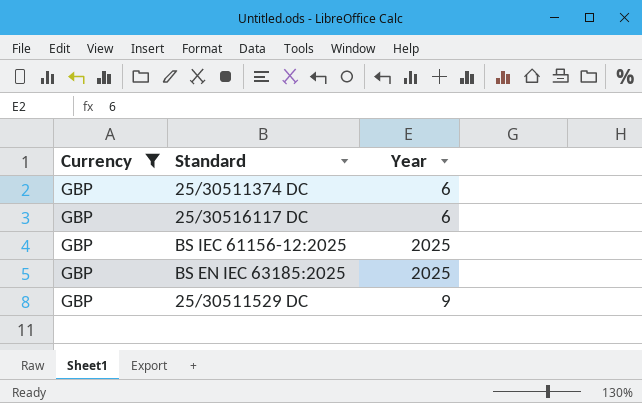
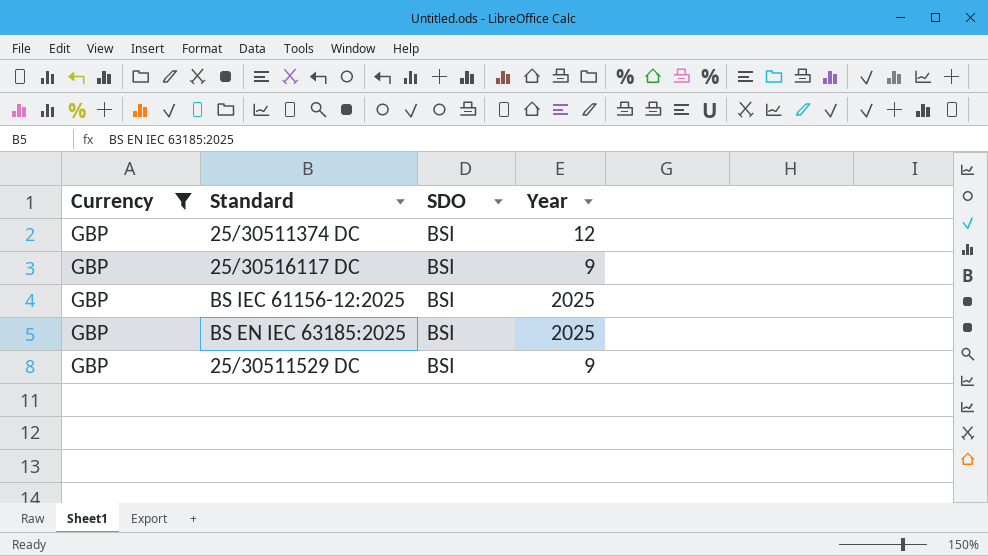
column SDO | position: none -> 3
25/30511374 DC | Year: 6 -> 12
25/30516117 DC | Year: 6 -> 9

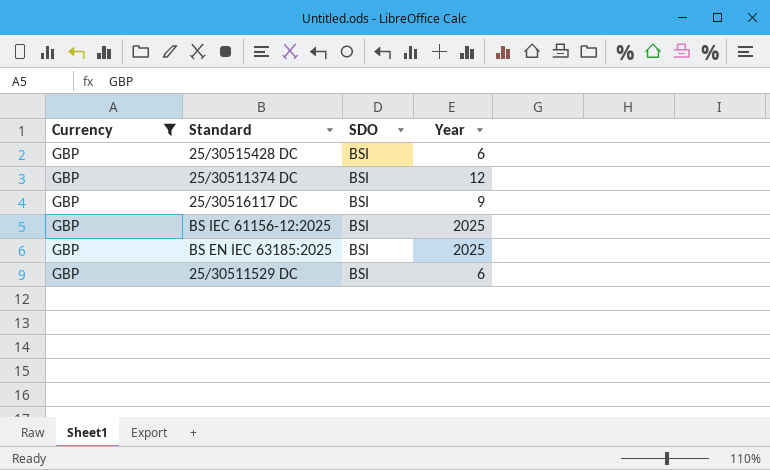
row 25/30515428 DC: none -> GBP | BSI | 6
25/30511529 DC | Year: 9 -> 6

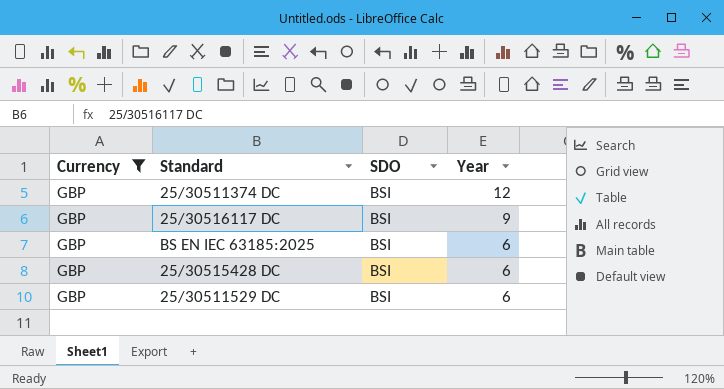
row order: none -> Year descending
row BS IEC 61156-12:2025: GBP | BSI | 2025 -> none
BS EN IEC 63185:2025 | Year: 2025 -> 6

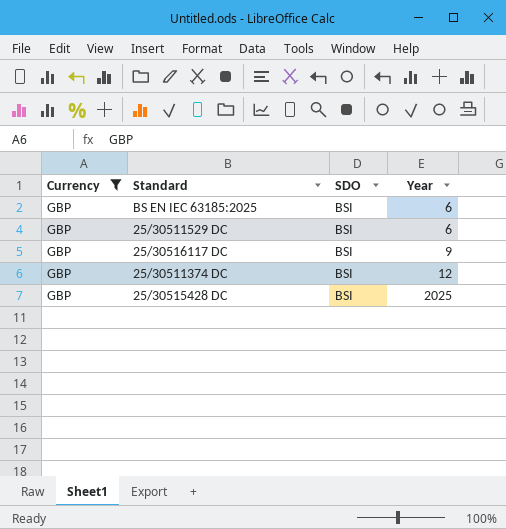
row order: Year descending -> Year ascending
25/30515428 DC | Year: 6 -> 2025

